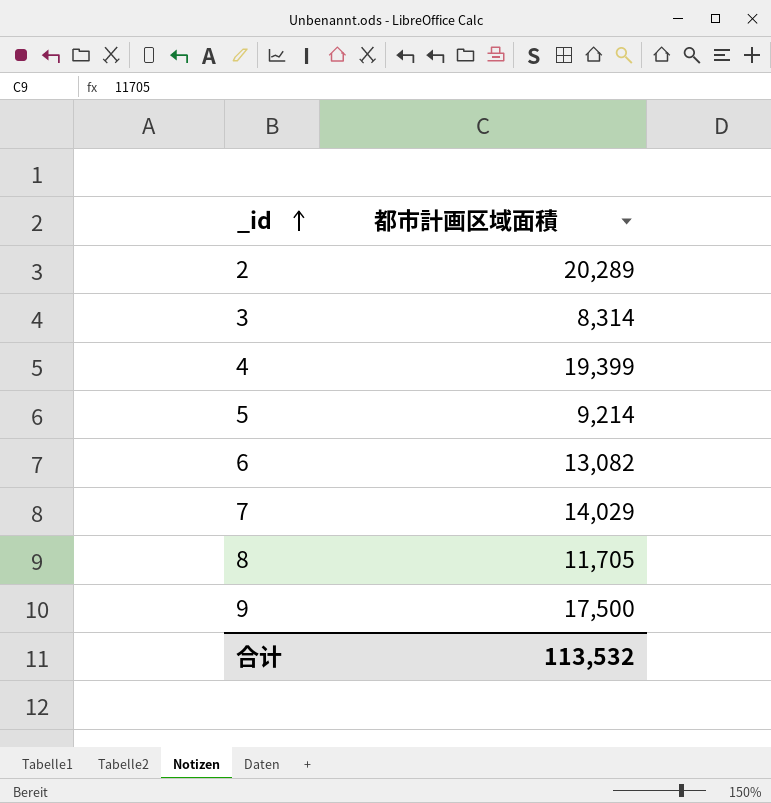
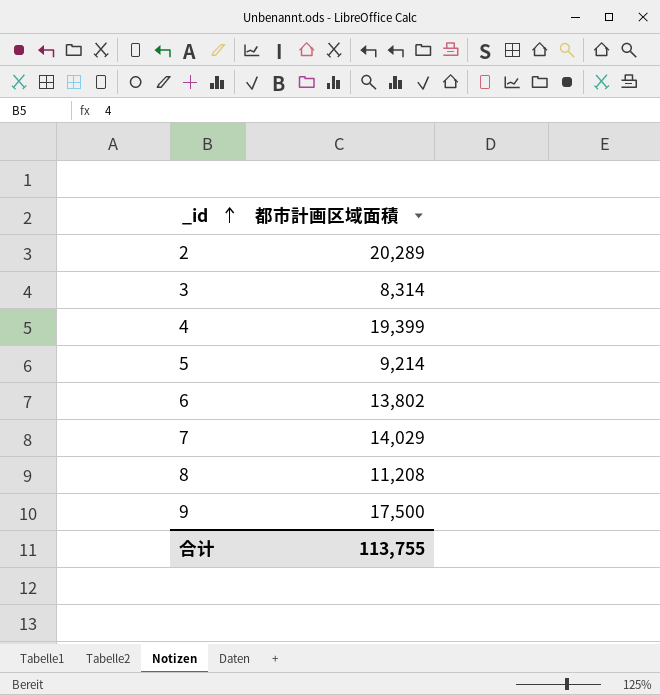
6 | 都市計画区域面積: 13,082 -> 13,802
8 | 都市計画区域面積: 11,705 -> 11,208
合计 | 都市計画区域面積: 113,532 -> 113,755

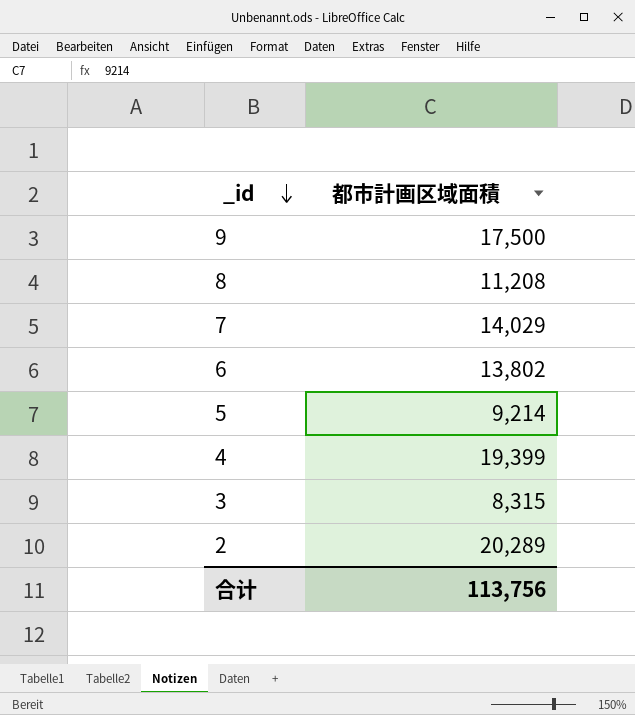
row order: _id ascending -> _id descending
3 | 都市計画区域面積: 8,314 -> 8,315
合计 | 都市計画区域面積: 113,755 -> 113,756

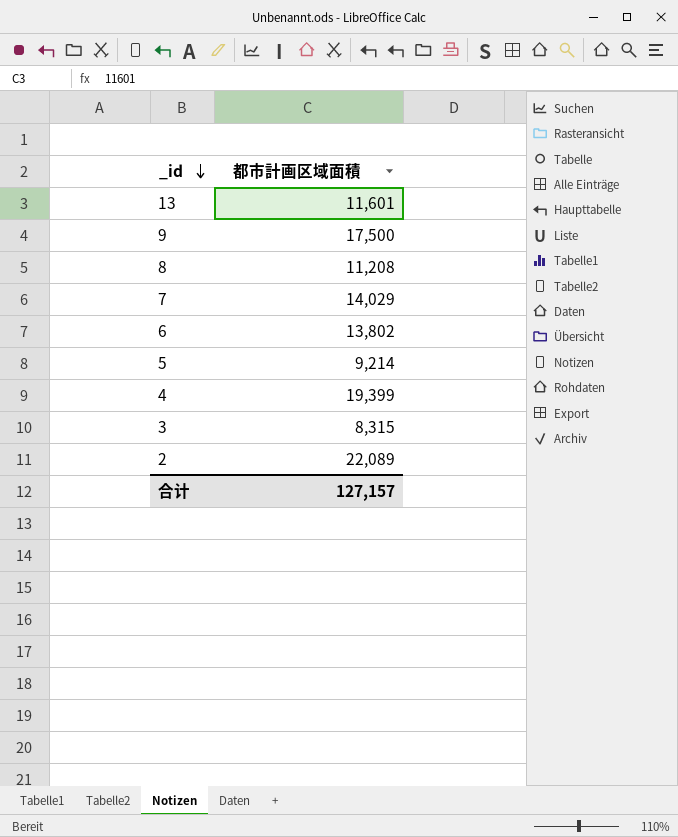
row 13: none -> 11,601
2 | 都市計画区域面積: 20,289 -> 22,089
合计 | 都市計画区域面積: 113,756 -> 127,157

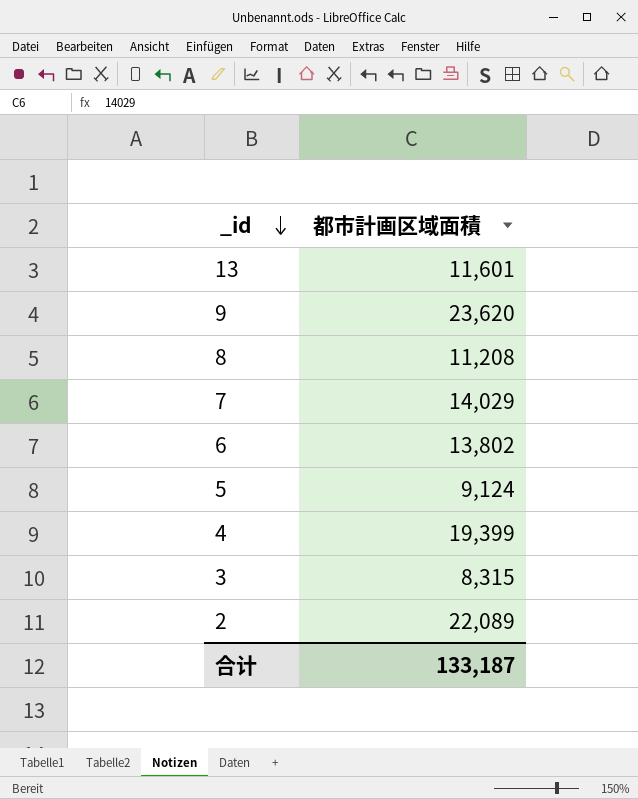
9 | 都市計画区域面積: 17,500 -> 23,620
5 | 都市計画区域面積: 9,214 -> 9,124
合计 | 都市計画区域面積: 127,157 -> 133,187

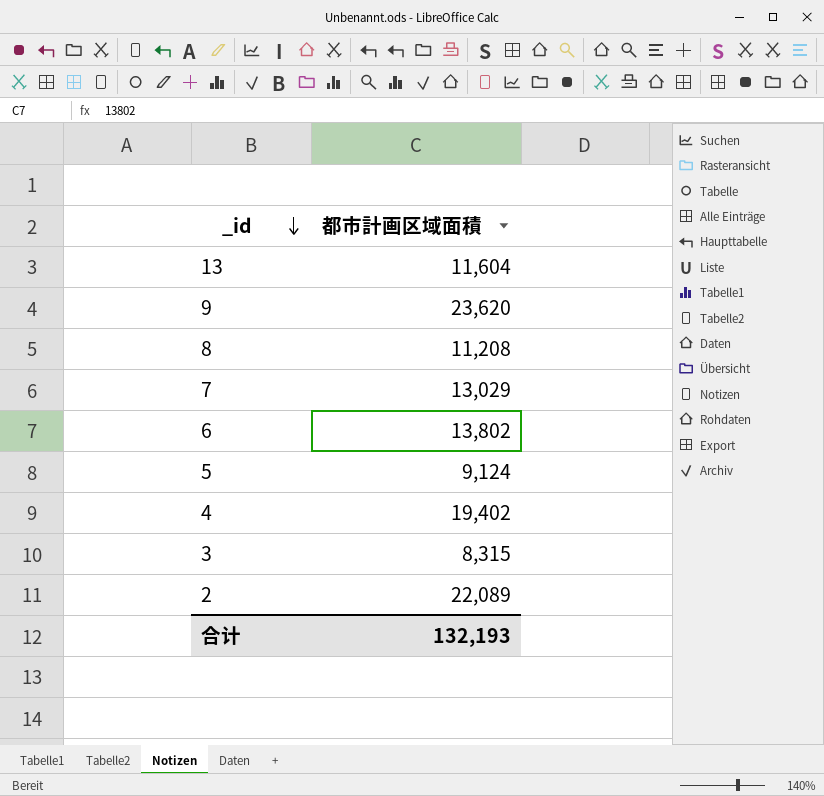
13 | 都市計画区域面積: 11,601 -> 11,604
7 | 都市計画区域面積: 14,029 -> 13,029
4 | 都市計画区域面積: 19,399 -> 19,402
合计 | 都市計画区域面積: 133,187 -> 132,193

